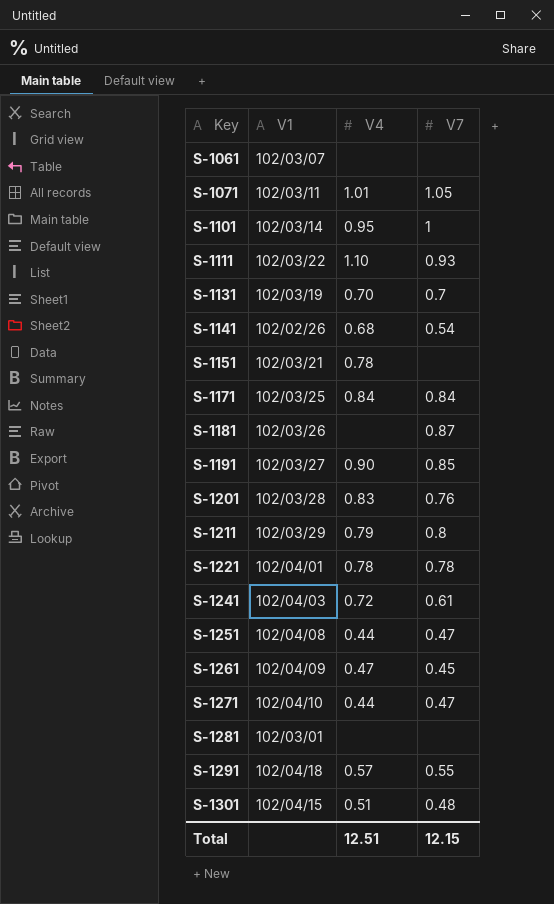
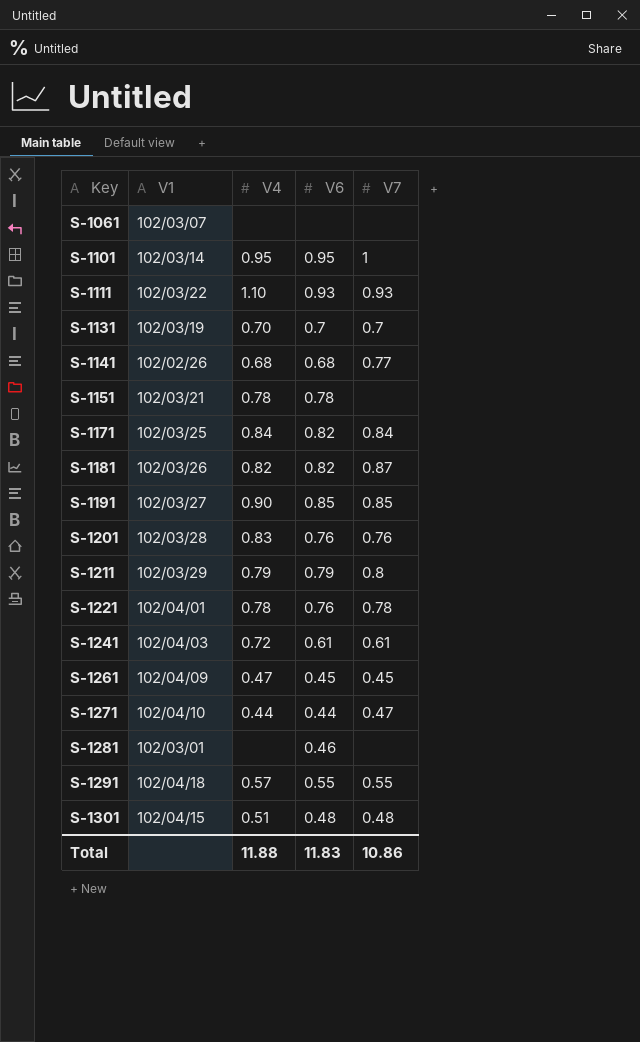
column V6 | position: none -> 4
row S-1071: 102/03/11 | 1.01 | 1.05 -> none
row S-1251: 102/04/08 | 0.44 | 0.47 -> none
S-1141 | V7: 0.54 -> 0.77
S-1181 | V4: none -> 0.82
Total | V4: 12.51 -> 11.88
Total | V7: 12.15 -> 10.86

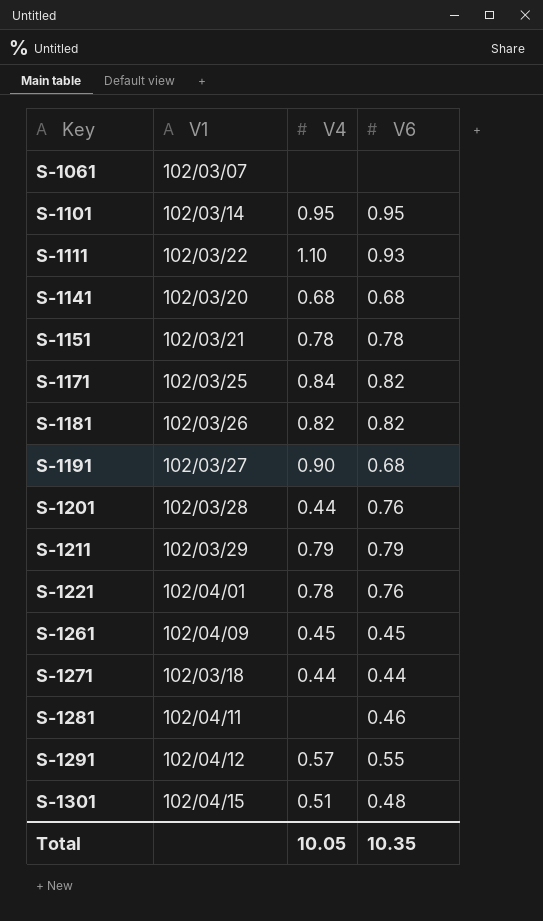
column V7 | position: 5 -> none
row S-1131: 102/03/19 | 0.70 | 0.7 | 0.7 -> none
row S-1241: 102/04/03 | 0.72 | 0.61 | 0.61 -> none
S-1141 | V1: 102/02/26 -> 102/03/20
S-1191 | V6: 0.85 -> 0.68
S-1201 | V4: 0.83 -> 0.44
S-1261 | V4: 0.47 -> 0.45
S-1271 | V1: 102/04/10 -> 102/03/18
S-1281 | V1: 102/03/01 -> 102/04/11
S-1291 | V1: 102/04/18 -> 102/04/12
Total | V4: 11.88 -> 10.05
Total | V6: 11.83 -> 10.35

